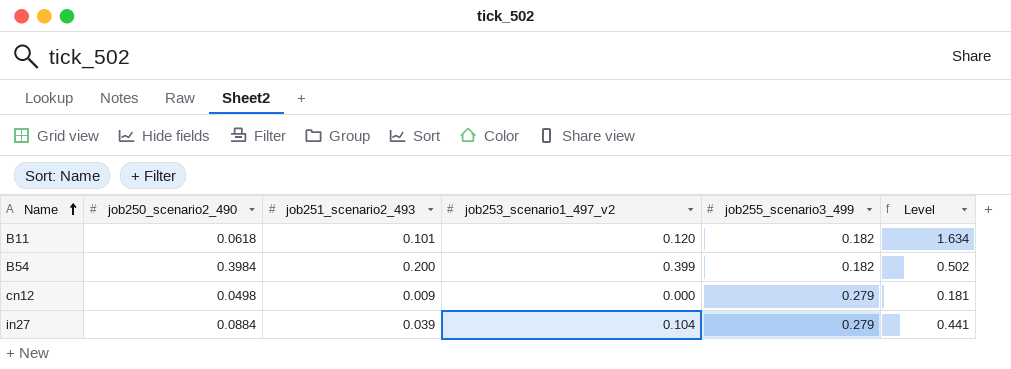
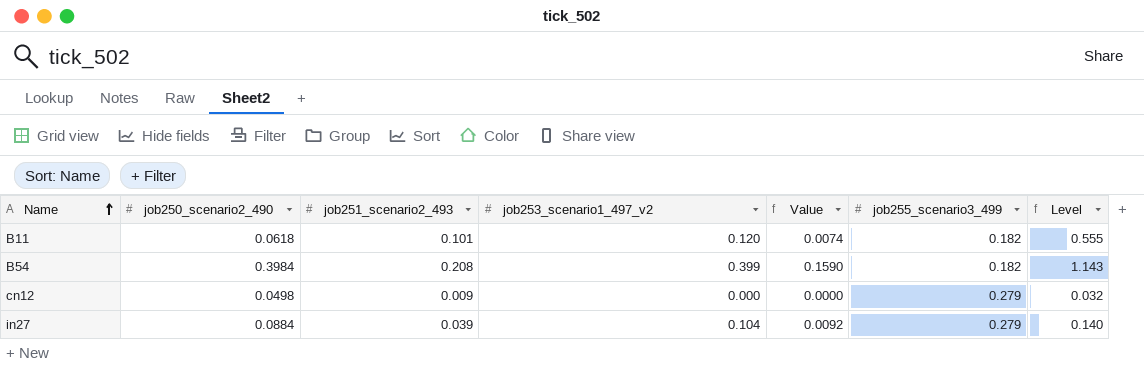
column Value | formula: none -> [job250_scenario2_490] * [job253_scenario1_497_v2]
column Level | formula: [job251_scenario2_493] / [job250_scenario2_490] -> [job251_scenario2_493] / [job255_scenario3_499]
B54 | job251_scenario2_493: 0.200 -> 0.208

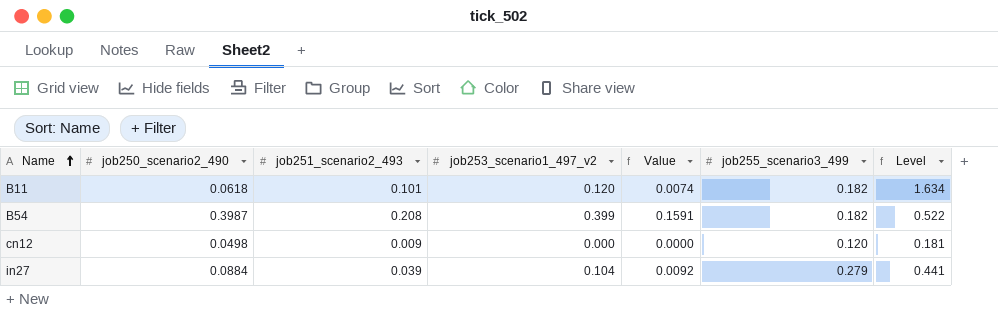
column Level | formula: [job251_scenario2_493] / [job255_scenario3_499] -> [job251_scenario2_493] / [job250_scenario2_490]
B54 | job250_scenario2_490: 0.3984 -> 0.3987
B54 | Value: 0.1590 -> 0.1591
cn12 | job255_scenario3_499: 0.279 -> 0.120

